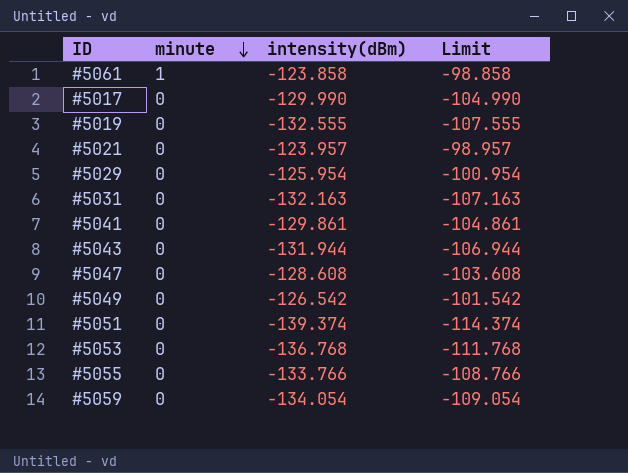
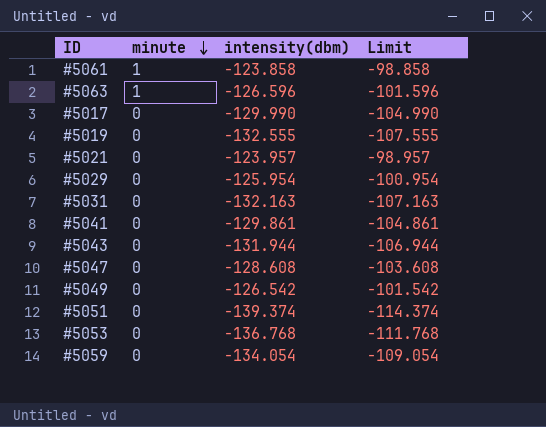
column name: intensity(dBm) -> intensity(dbm)
row #5055: 0 | -133.766 | -108.766 -> none
row #5063: none -> 1 | -126.596 | -101.596

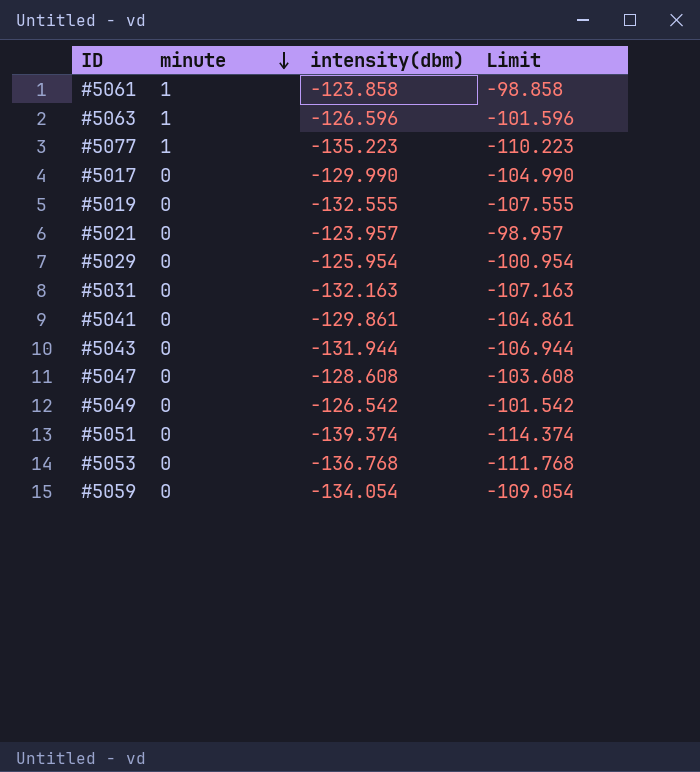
row #5077: none -> 1 | -135.223 | -110.223

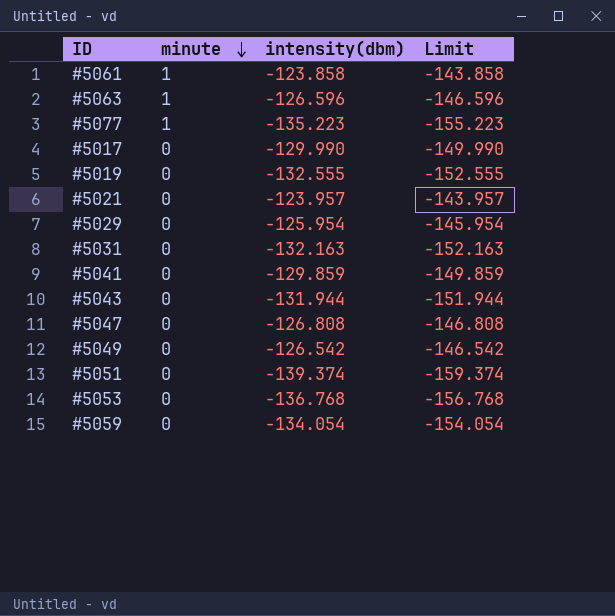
column Limit | formula: [intensity(dbm)] + 25 -> [intensity(dbm)] - 20
#5041 | intensity(dbm): -129.861 -> -129.859
#5047 | intensity(dbm): -128.608 -> -126.808

